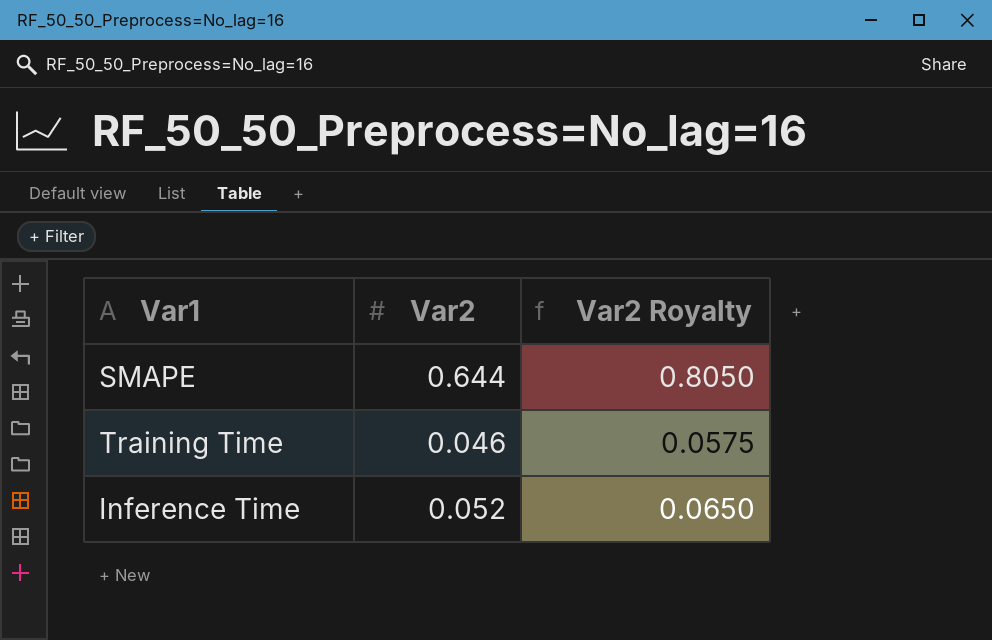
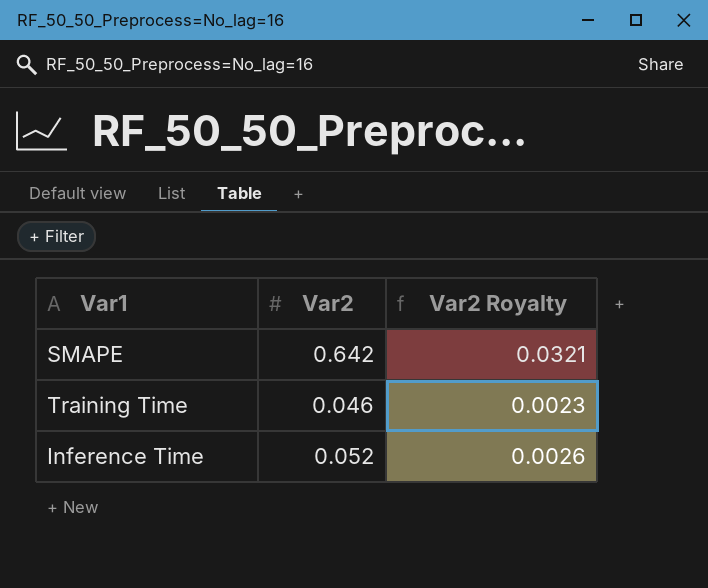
column Var2 Royalty | formula: [Var2] * 1.25 -> [Var2] * 0.05
SMAPE | Var2: 0.644 -> 0.642

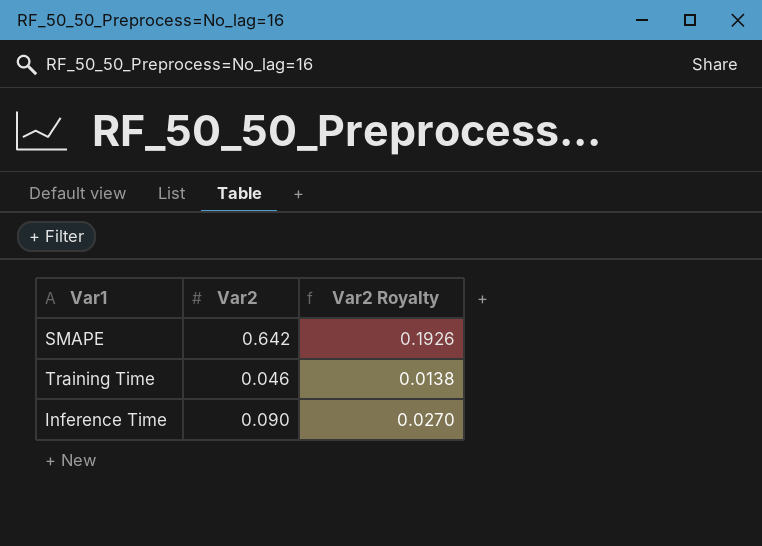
column Var2 Royalty | formula: [Var2] * 0.05 -> [Var2] * 0.3
Inference Time | Var2: 0.052 -> 0.090

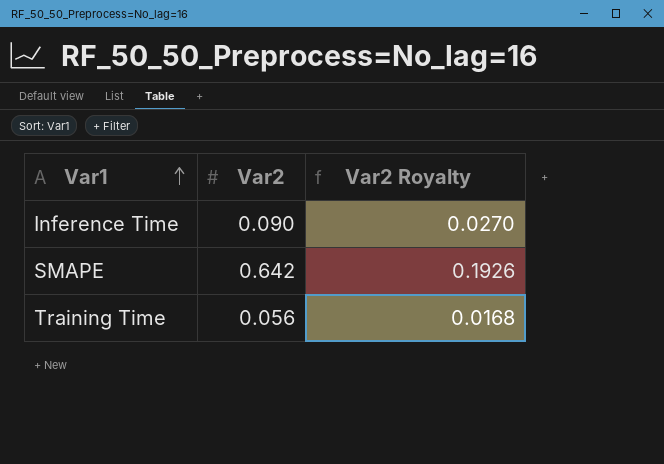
row order: none -> Var1 ascending
Training Time | Var2: 0.046 -> 0.056
Training Time | Var2 Royalty: 0.0138 -> 0.0168

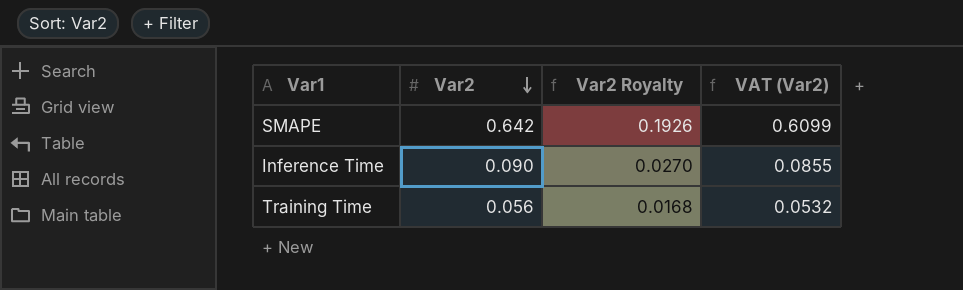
row order: Var1 ascending -> Var2 descending
column VAT (Var2) | formula: none -> [Var2] * 0.95

